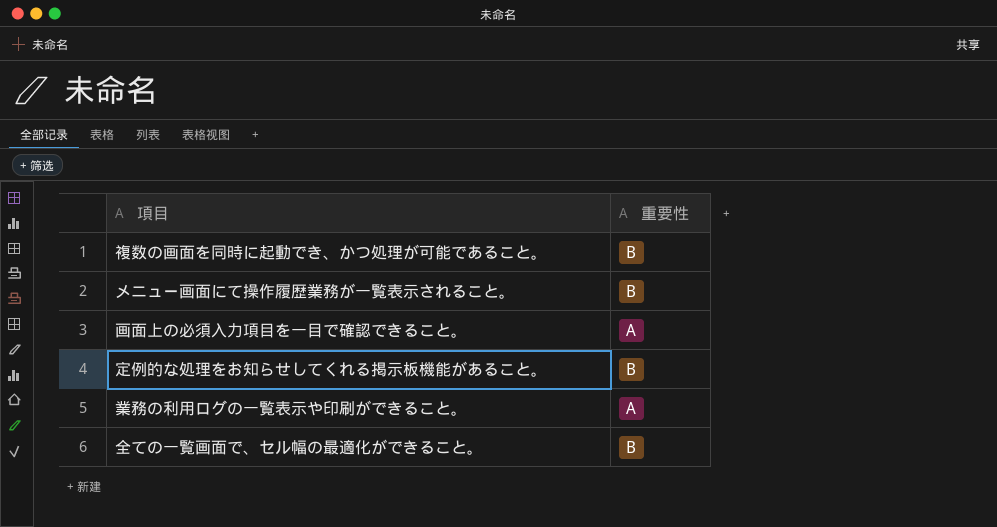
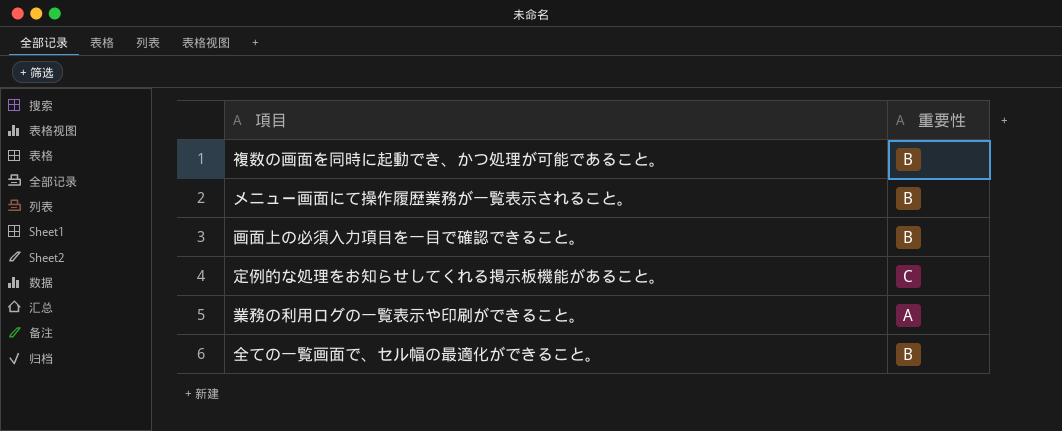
画面上の必須入力項目を一目で確認できること。 | 重要性: A -> B
定例的な処理をお知らせしてくれる掲示板機能があること。 | 重要性: B -> C

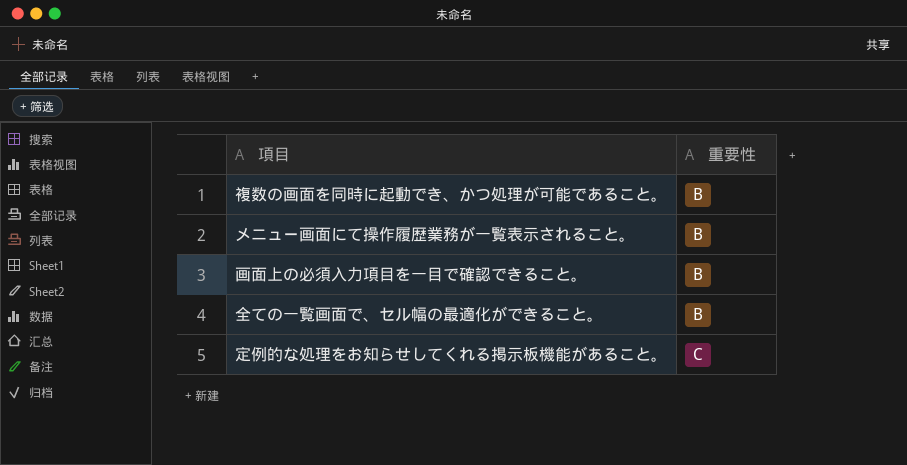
row order: none -> 重要性 ascending
row 業務の利用ログの一覧表示や印刷ができること。: A -> none

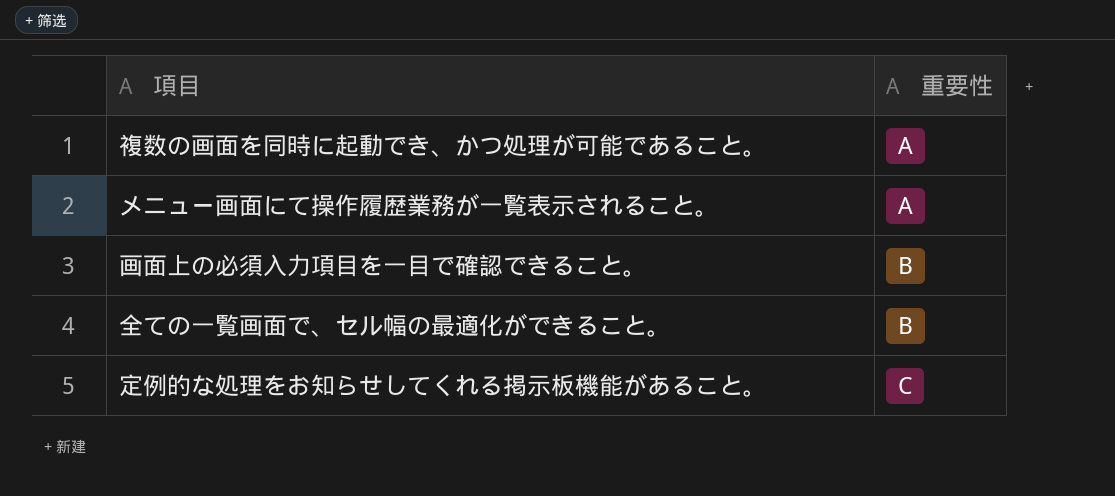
複数の画面を同時に起動でき、かつ処理が可能であること。 | 重要性: B -> A
メニュー画面にて操作履歴業務が一覧表示されること。 | 重要性: B -> A

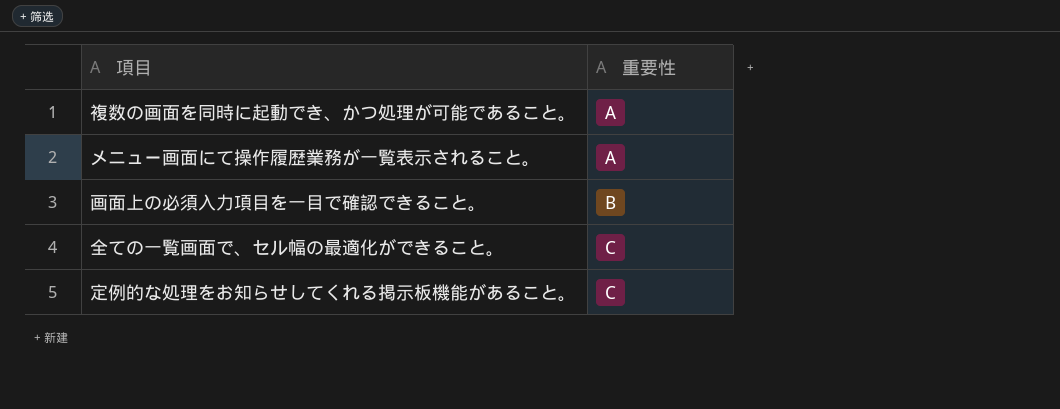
全ての一覧画面で、セル幅の最適化ができること。 | 重要性: B -> C

